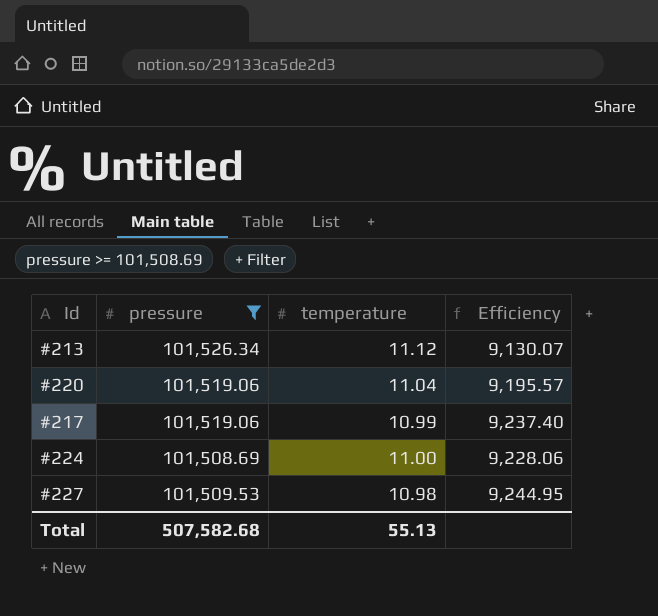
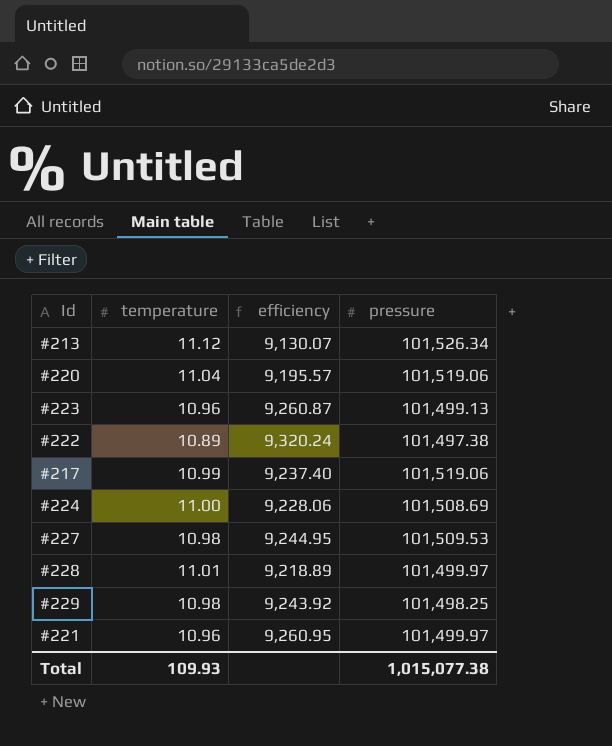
filter: pressure >= 101,508.69 -> none
column name: Efficiency -> efficiency
column pressure | position: 2 -> 4
Total | temperature: 55.13 -> 109.93
Total | pressure: 507,582.68 -> 1,015,077.38

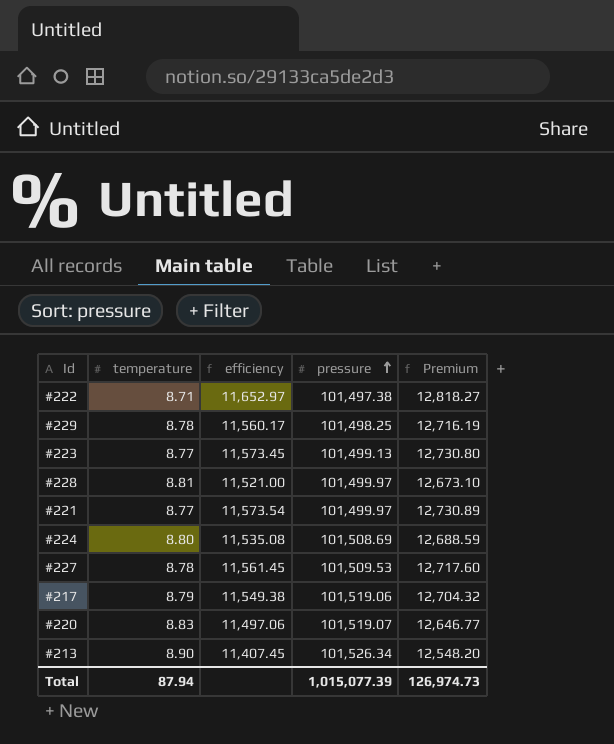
row order: none -> pressure ascending
column Premium | formula: none -> [efficiency] * 1.1
#222 | temperature: 10.89 -> 8.71
#222 | efficiency: 9,320.24 -> 11,652.97
#229 | temperature: 10.98 -> 8.78
#229 | efficiency: 9,243.92 -> 11,560.17
#223 | temperature: 10.96 -> 8.77
#223 | efficiency: 9,260.87 -> 11,573.45
#228 | temperature: 11.01 -> 8.81
#228 | efficiency: 9,218.89 -> 11,521.00
#221 | temperature: 10.96 -> 8.77
#221 | efficiency: 9,260.95 -> 11,573.54
#224 | temperature: 11.00 -> 8.80
#224 | efficiency: 9,228.06 -> 11,535.08
#227 | temperature: 10.98 -> 8.78
#227 | efficiency: 9,244.95 -> 11,561.45
#217 | temperature: 10.99 -> 8.79
#217 | efficiency: 9,237.40 -> 11,549.38
#220 | temperature: 11.04 -> 8.83
#220 | efficiency: 9,195.57 -> 11,497.06
#220 | pressure: 101,519.06 -> 101,519.07
#213 | temperature: 11.12 -> 8.90
#213 | efficiency: 9,130.07 -> 11,407.45
Total | temperature: 109.93 -> 87.94
Total | pressure: 1,015,077.38 -> 1,015,077.39

